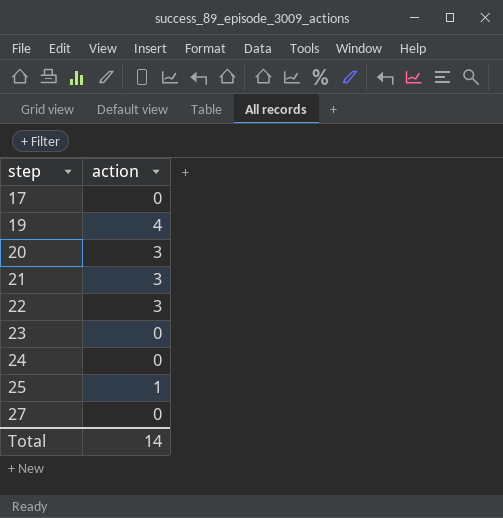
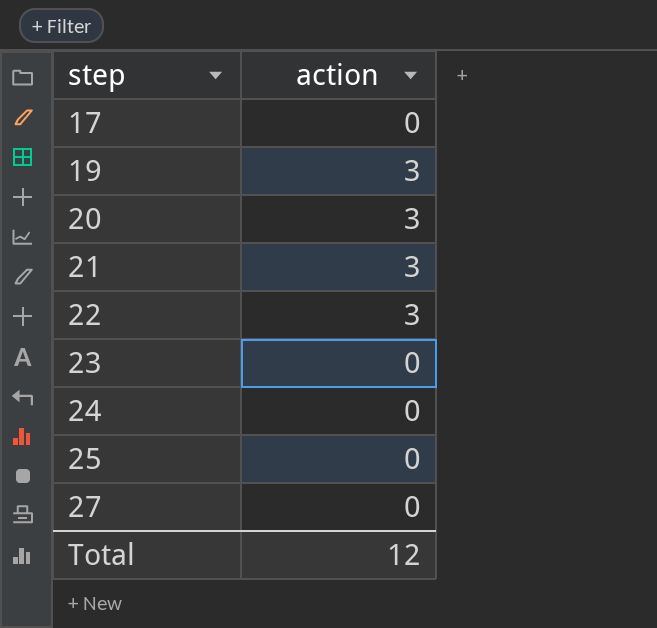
19 | action: 4 -> 3
25 | action: 1 -> 0
Total | action: 14 -> 12

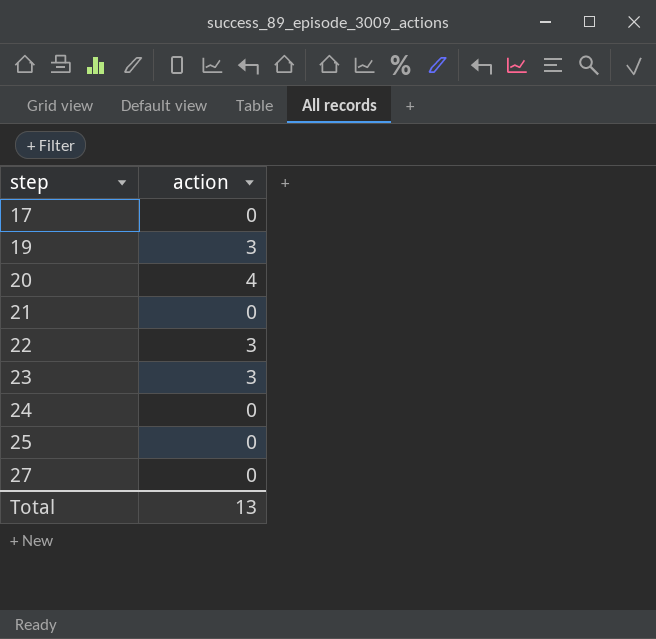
20 | action: 3 -> 4
21 | action: 3 -> 0
23 | action: 0 -> 3
Total | action: 12 -> 13

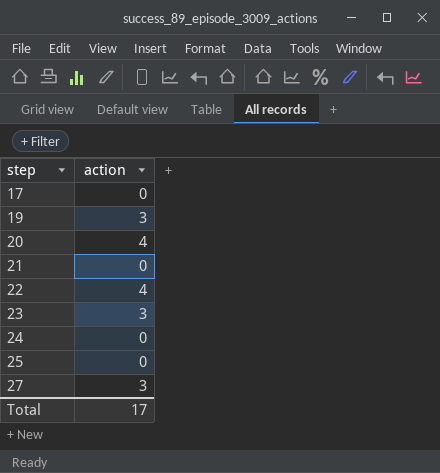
22 | action: 3 -> 4
27 | action: 0 -> 3
Total | action: 13 -> 17

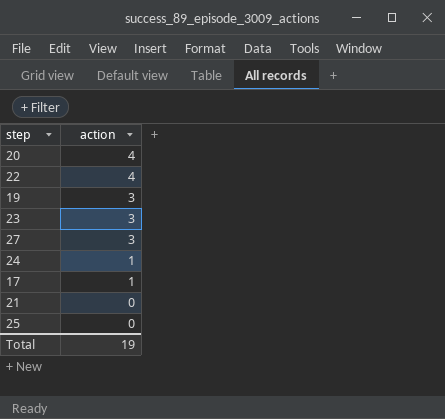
row order: step ascending -> action descending
24 | action: 0 -> 1
17 | action: 0 -> 1
Total | action: 17 -> 19

